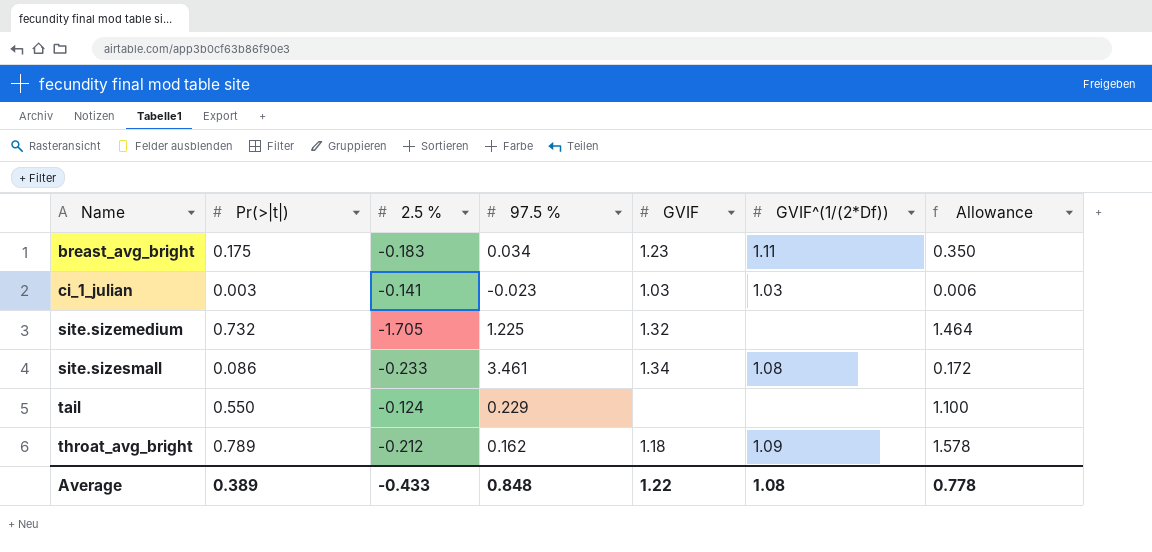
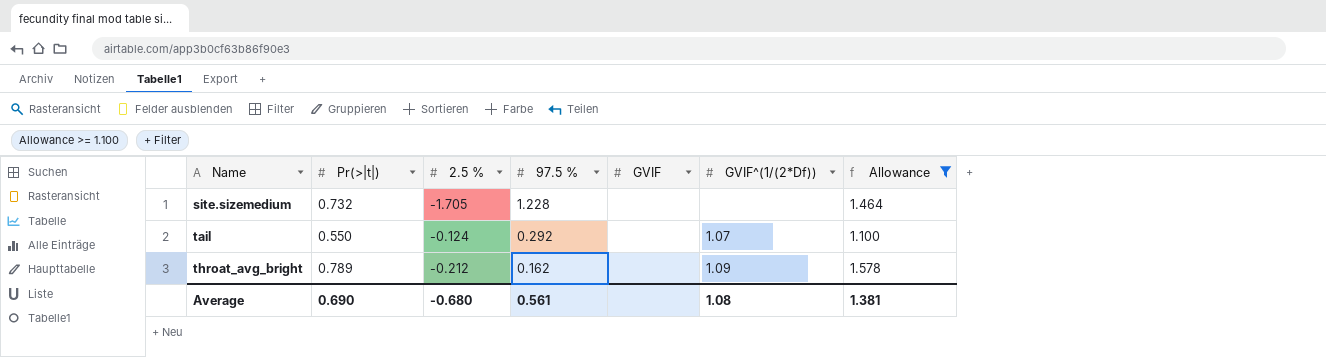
filter: none -> Allowance >= 1.100
site.sizemedium | 97.5 %: 1.225 -> 1.228
site.sizemedium | GVIF: 1.32 -> none
tail | 97.5 %: 0.229 -> 0.292
tail | GVIF^(1/(2*Df)): none -> 1.07
throat_avg_bright | GVIF: 1.18 -> none
Average | Pr(>|t|): 0.389 -> 0.690
Average | 2.5 %: -0.433 -> -0.680
Average | 97.5 %: 0.848 -> 0.561
Average | GVIF: 1.22 -> none
Average | Allowance: 0.778 -> 1.381

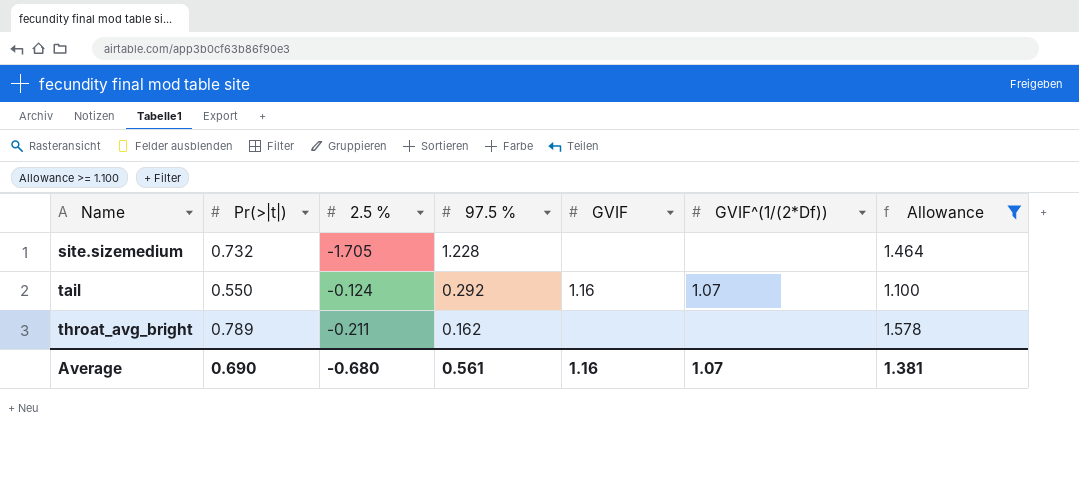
tail | GVIF: none -> 1.16
throat_avg_bright | 2.5 %: -0.212 -> -0.211
throat_avg_bright | GVIF^(1/(2*Df)): 1.09 -> none
Average | GVIF: none -> 1.16
Average | GVIF^(1/(2*Df)): 1.08 -> 1.07

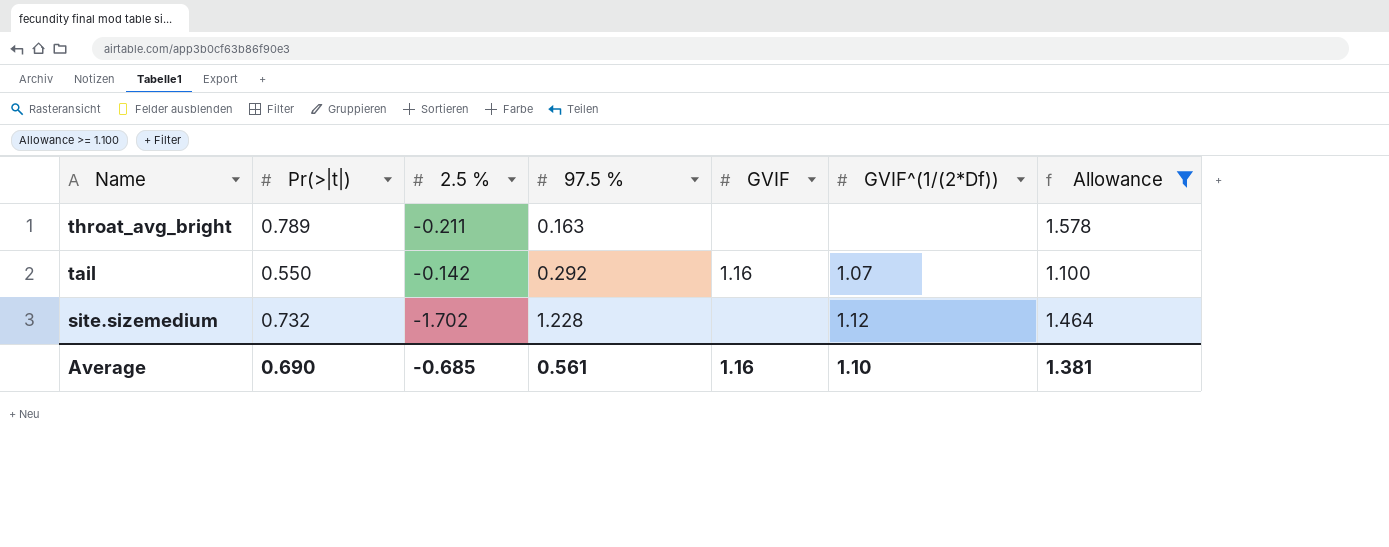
row order: Name ascending -> Name descending
throat_avg_bright | 97.5 %: 0.162 -> 0.163
tail | 2.5 %: -0.124 -> -0.142
site.sizemedium | 2.5 %: -1.705 -> -1.702
site.sizemedium | GVIF^(1/(2*Df)): none -> 1.12
Average | 2.5 %: -0.680 -> -0.685
Average | GVIF^(1/(2*Df)): 1.07 -> 1.10

